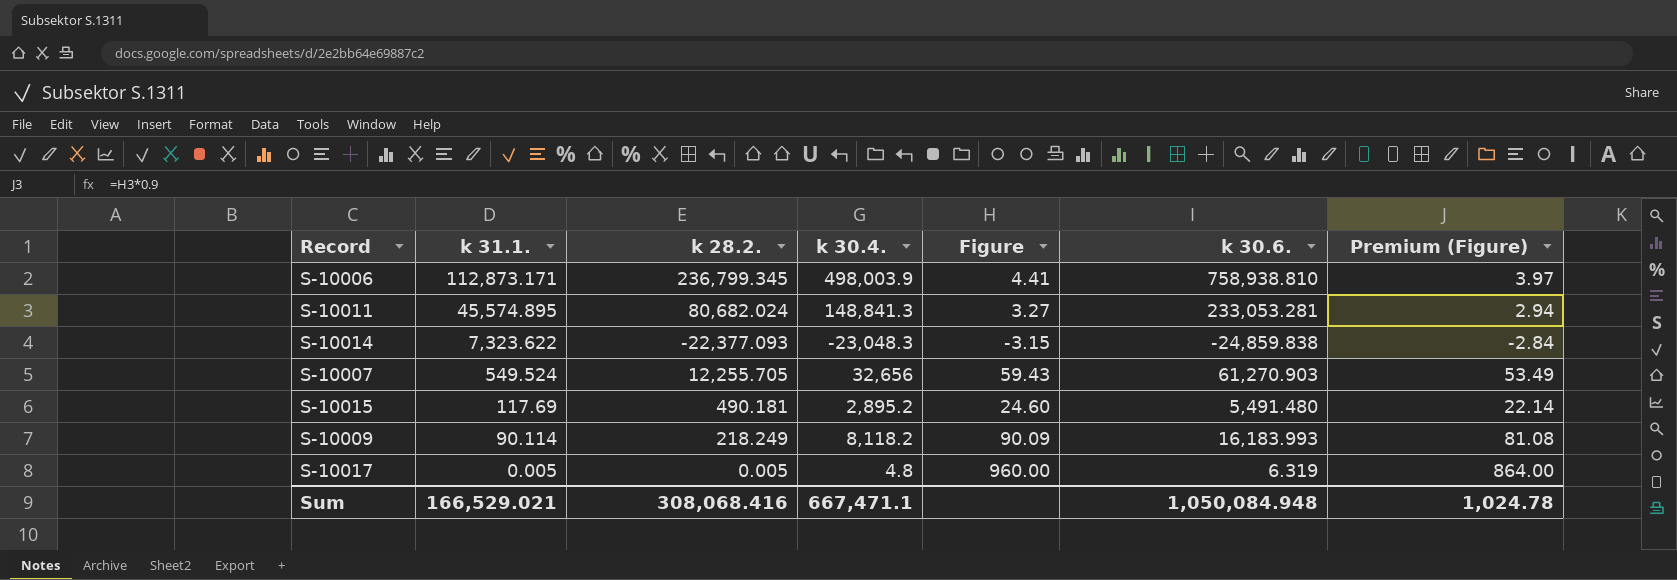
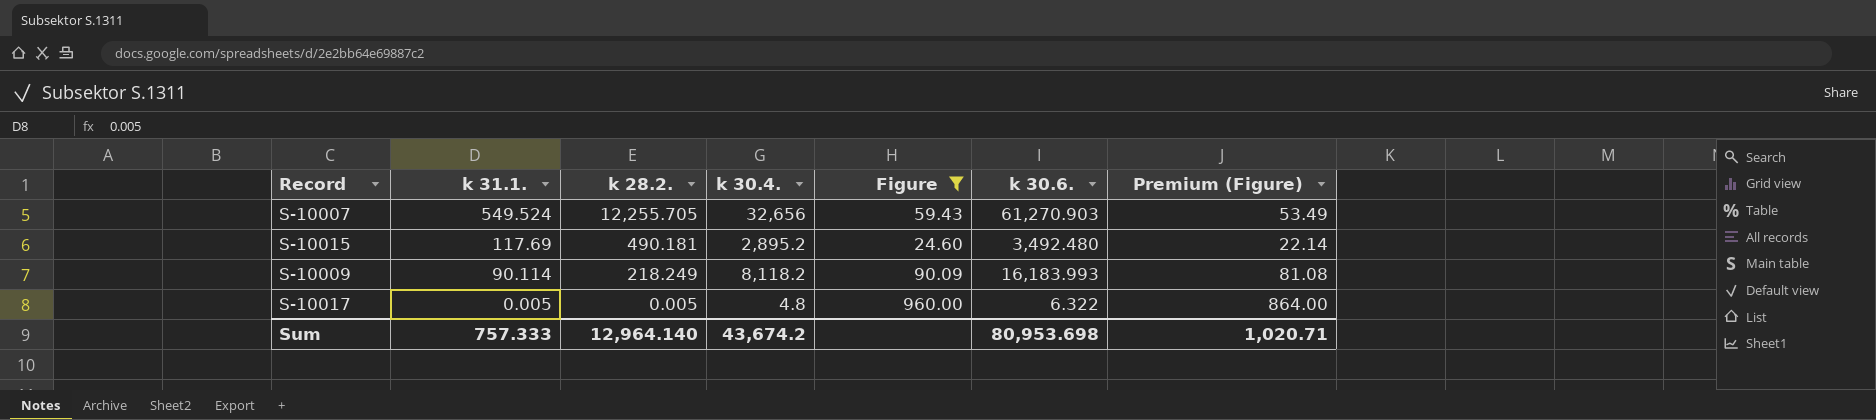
filter: none -> Figure >= 24.60
S-10015 | k 30.6.: 5,491.480 -> 3,492.480
S-10017 | k 30.6.: 6.319 -> 6.322
Sum | k 31.1.: 166,529.021 -> 757.333
Sum | k 28.2.: 308,068.416 -> 12,964.140
Sum | k 30.4.: 667,471.1 -> 43,674.2
Sum | k 30.6.: 1,050,084.948 -> 80,953.698
Sum | Premium (Figure): 1,024.78 -> 1,020.71

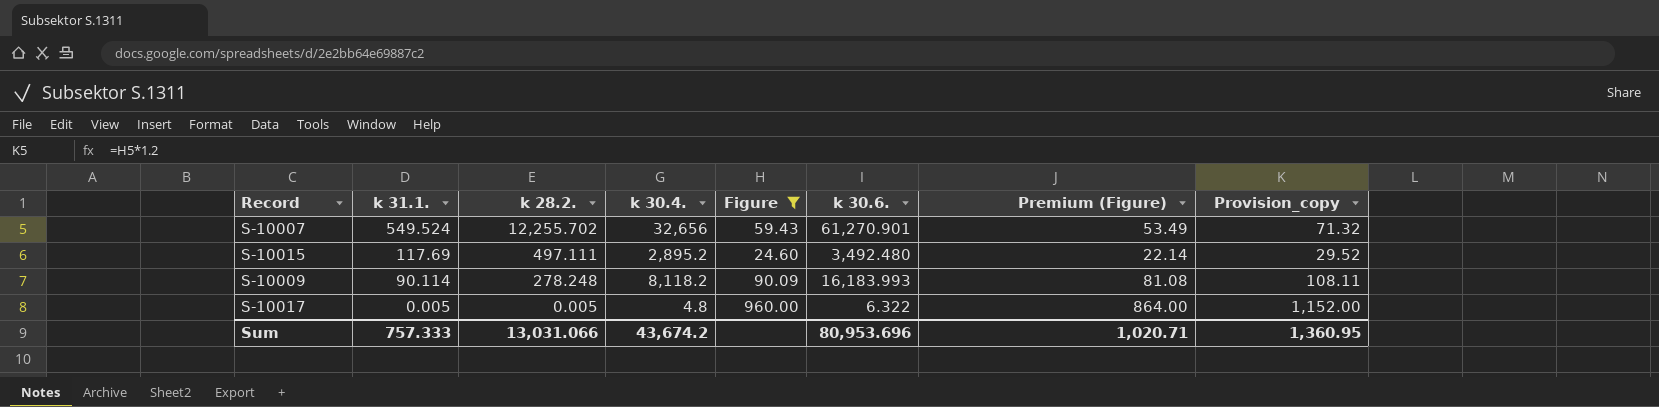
column Provision_copy | formula: none -> [Figure] * 1.2
S-10007 | k 28.2.: 12,255.705 -> 12,255.702
S-10007 | k 30.6.: 61,270.903 -> 61,270.901
S-10015 | k 28.2.: 490.181 -> 497.111
S-10009 | k 28.2.: 218.249 -> 278.248
Sum | k 28.2.: 12,964.140 -> 13,031.066
Sum | k 30.6.: 80,953.698 -> 80,953.696

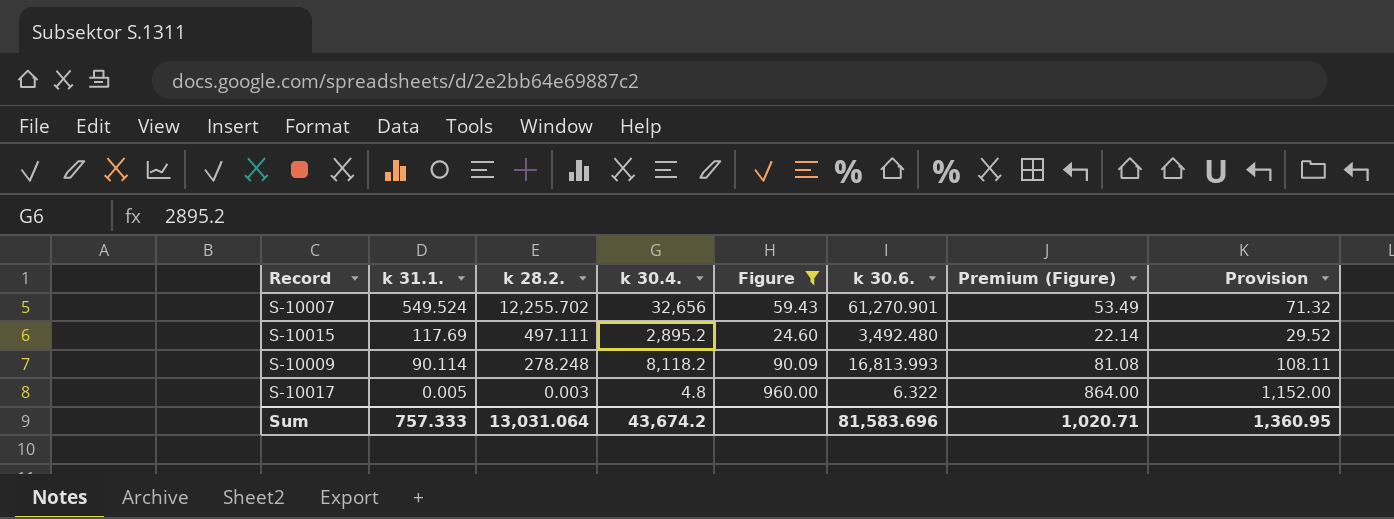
column name: Provision_copy -> Provision
S-10009 | k 30.6.: 16,183.993 -> 16,813.993
S-10017 | k 28.2.: 0.005 -> 0.003
Sum | k 28.2.: 13,031.066 -> 13,031.064
Sum | k 30.6.: 80,953.696 -> 81,583.696

